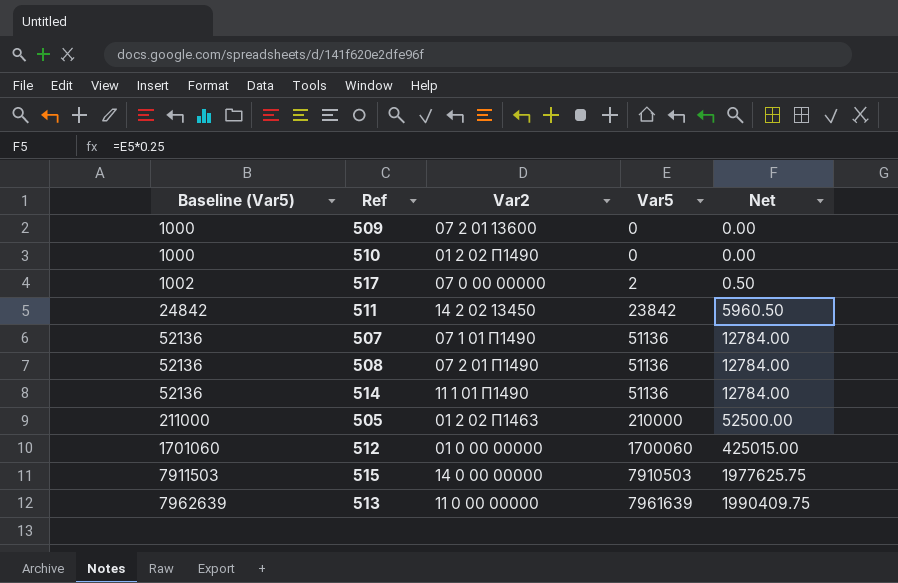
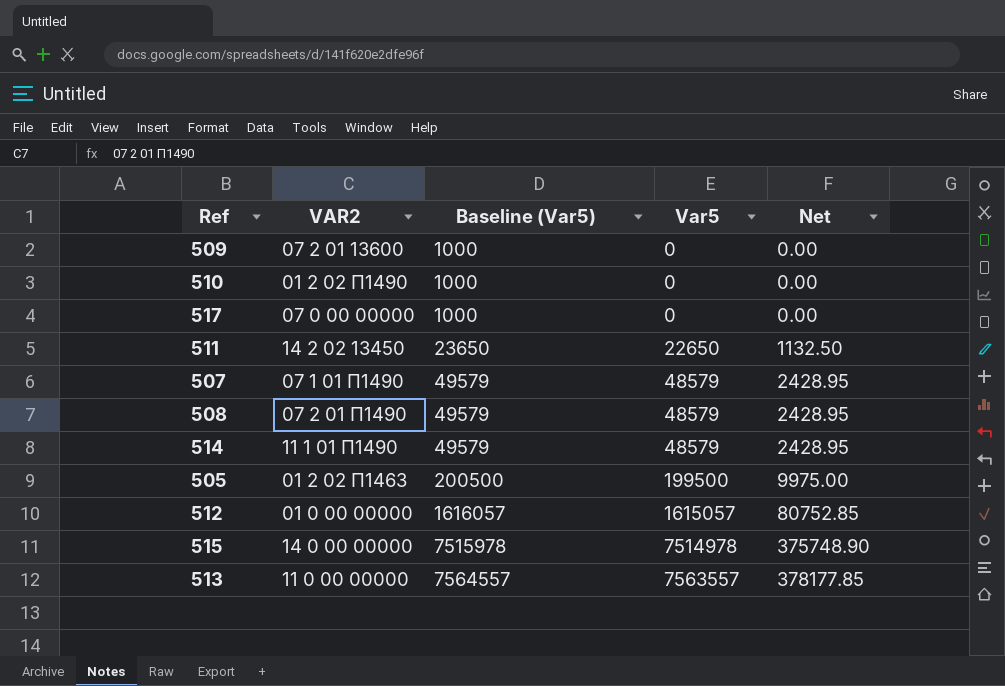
column name: Var2 -> VAR2
column Baseline (Var5) | position: 1 -> 3
column Net | formula: [Var5] * 0.25 -> [Var5] * 0.05
517 | Baseline (Var5): 1002 -> 1000
517 | Var5: 2 -> 0
511 | Baseline (Var5): 24842 -> 23650
511 | Var5: 23842 -> 22650
507 | Baseline (Var5): 52136 -> 49579
507 | Var5: 51136 -> 48579
508 | Baseline (Var5): 52136 -> 49579
508 | Var5: 51136 -> 48579
514 | Baseline (Var5): 52136 -> 49579
514 | Var5: 51136 -> 48579
505 | Baseline (Var5): 211000 -> 200500
505 | Var5: 210000 -> 199500
512 | Baseline (Var5): 1701060 -> 1616057
512 | Var5: 1700060 -> 1615057
515 | Baseline (Var5): 7911503 -> 7515978
515 | Var5: 7910503 -> 7514978
513 | Baseline (Var5): 7962639 -> 7564557
513 | Var5: 7961639 -> 7563557

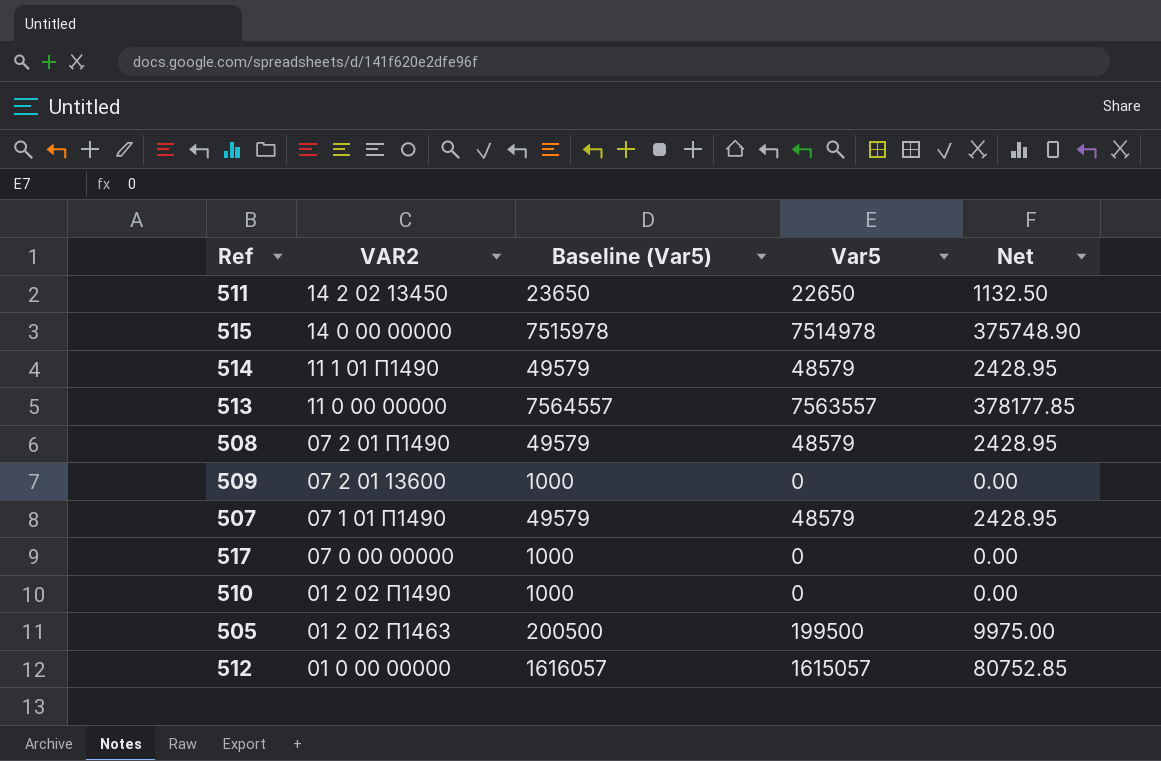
row order: Baseline (Var5) ascending -> VAR2 descending

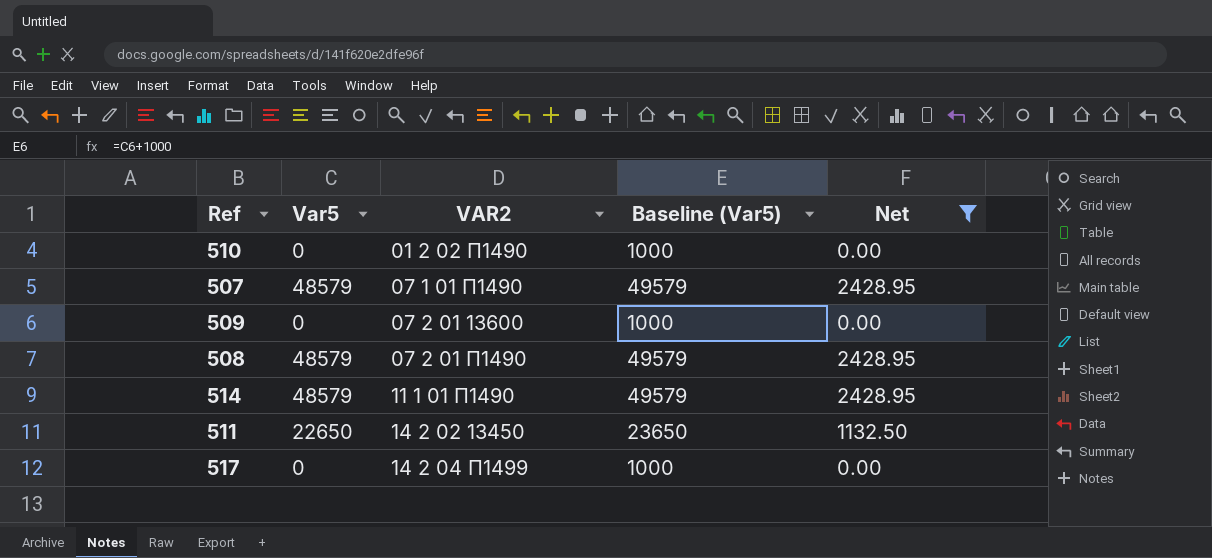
filter: none -> Net <= 2428.95
row order: VAR2 descending -> VAR2 ascending
column Var5 | position: 4 -> 2
517 | VAR2: 07 0 00 00000 -> 14 2 04 П1499

